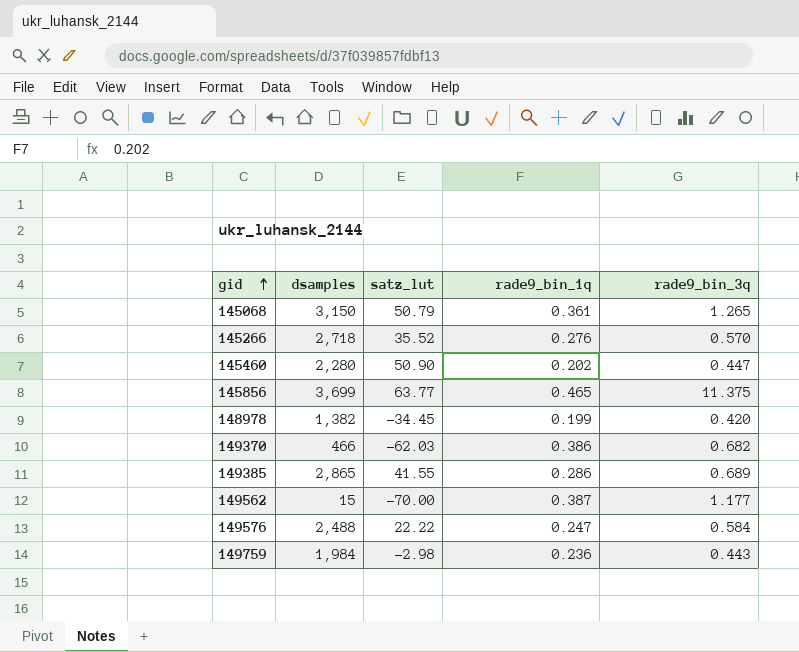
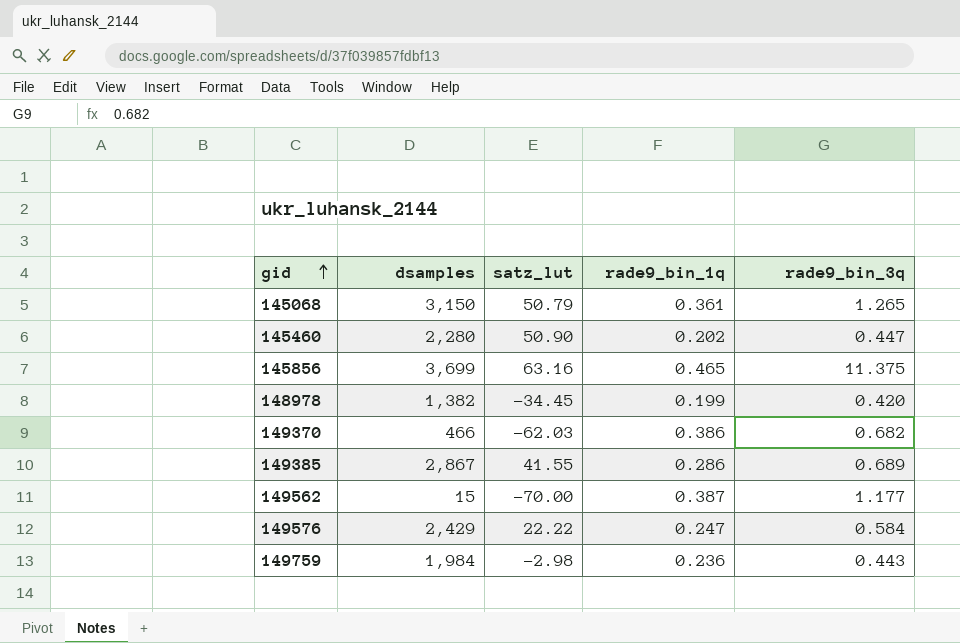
row 145266: 2,718 | 35.52 | 0.276 | 0.570 -> none
145856 | satz_lut: 63.77 -> 63.16
149385 | dsamples: 2,865 -> 2,867
149576 | dsamples: 2,488 -> 2,429

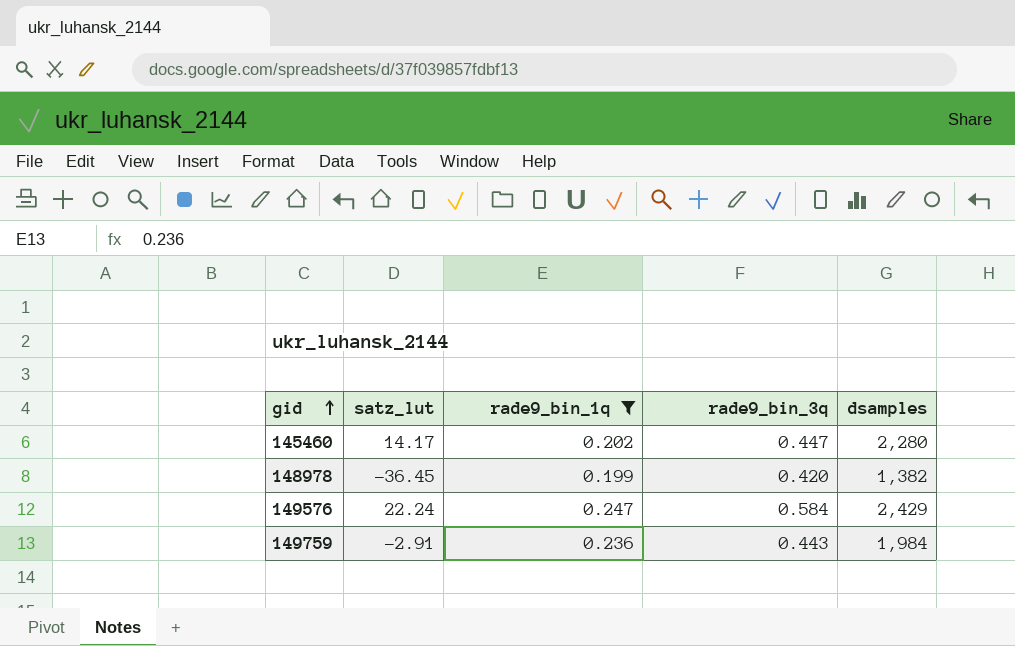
filter: none -> rade9_bin_1q <= 0.247
column dsamples | position: 2 -> 5
145460 | satz_lut: 50.90 -> 14.17
148978 | satz_lut: -34.45 -> -36.45
149576 | satz_lut: 22.22 -> 22.24
149759 | satz_lut: -2.98 -> -2.91

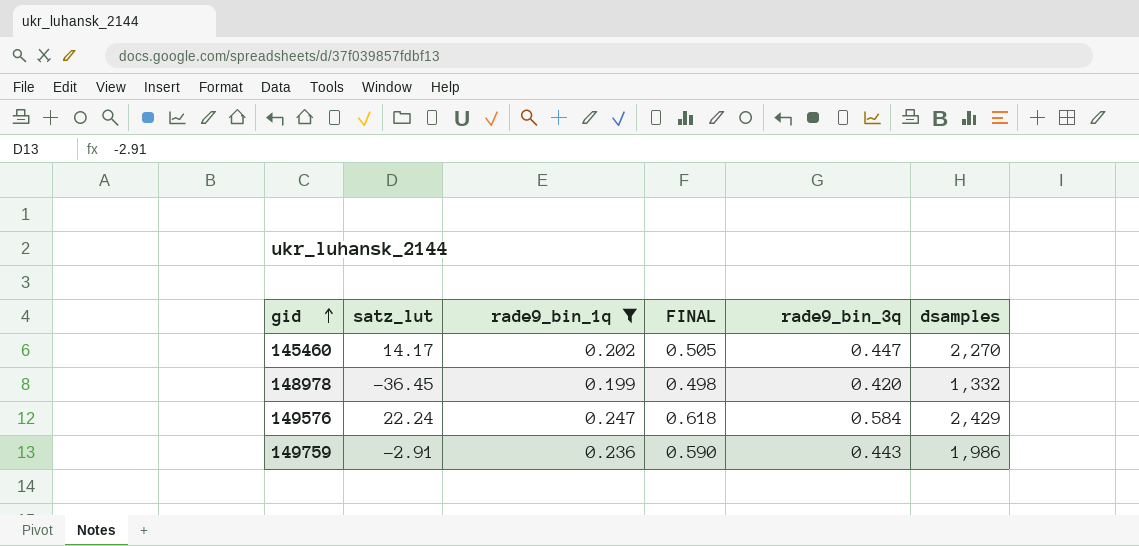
column FINAL | formula: none -> [rade9_bin_1q] * 2.5
145460 | dsamples: 2,280 -> 2,270
148978 | dsamples: 1,382 -> 1,332
149759 | dsamples: 1,984 -> 1,986

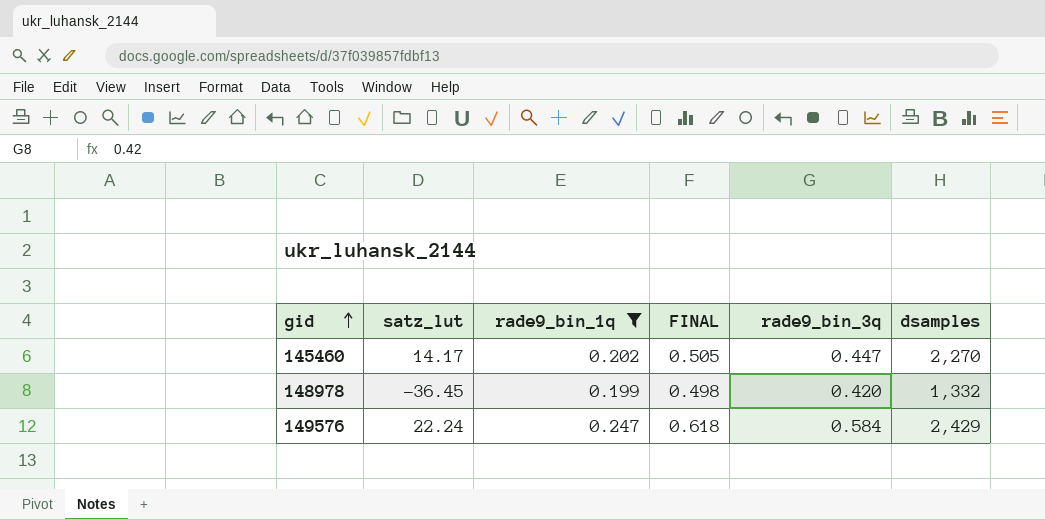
row 149759: -2.91 | 0.236 | 0.590 | 0.443 | 1,986 -> none

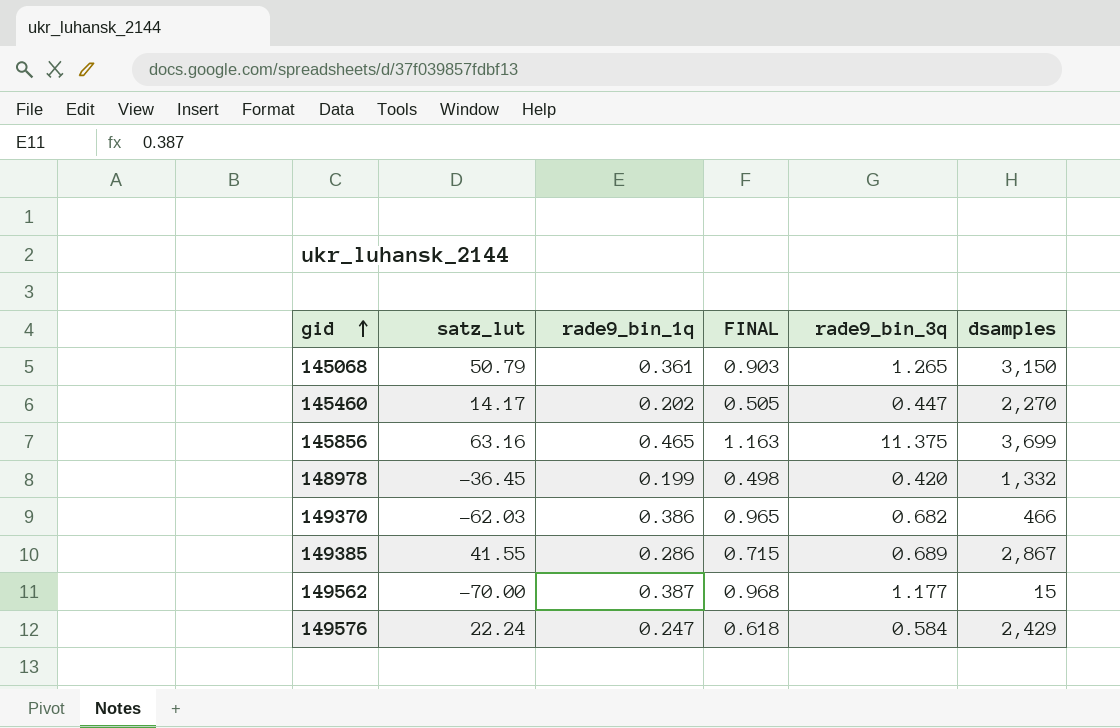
filter: rade9_bin_1q <= 0.247 -> none

